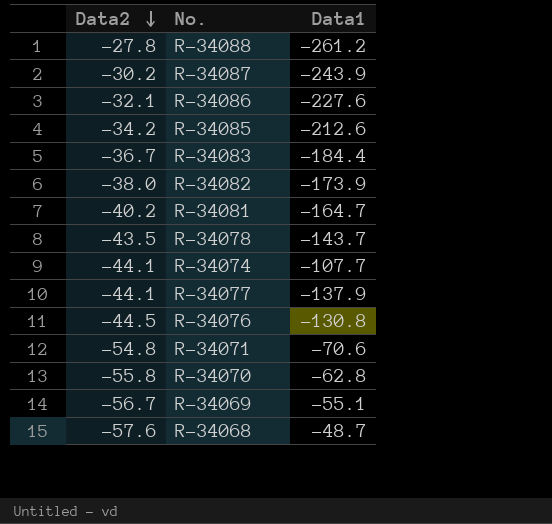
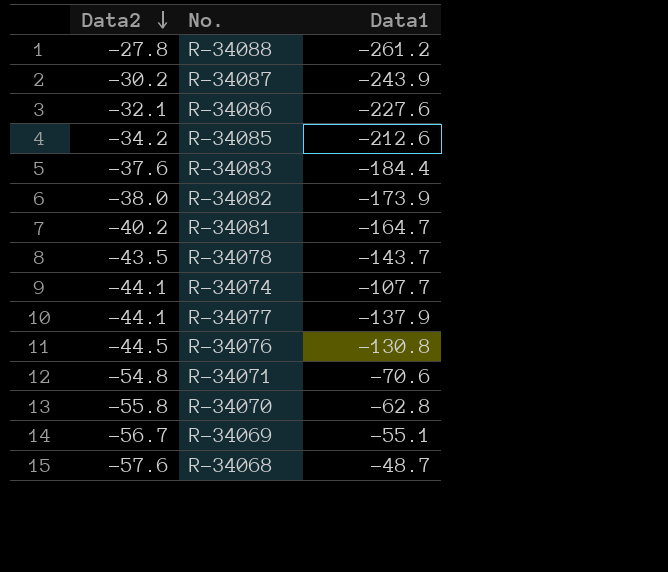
R-34083 | Data2: -36.7 -> -37.6

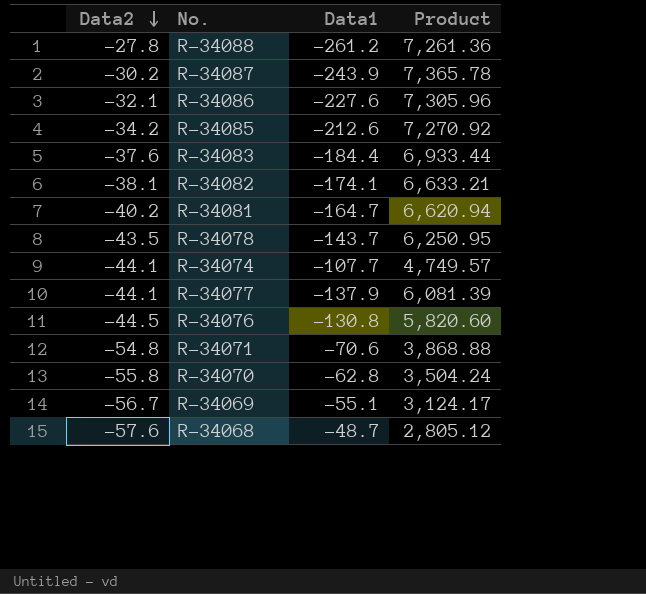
column Product | formula: none -> [Data2] * [Data1]
R-34082 | Data2: -38.0 -> -38.1
R-34082 | Data1: -173.9 -> -174.1

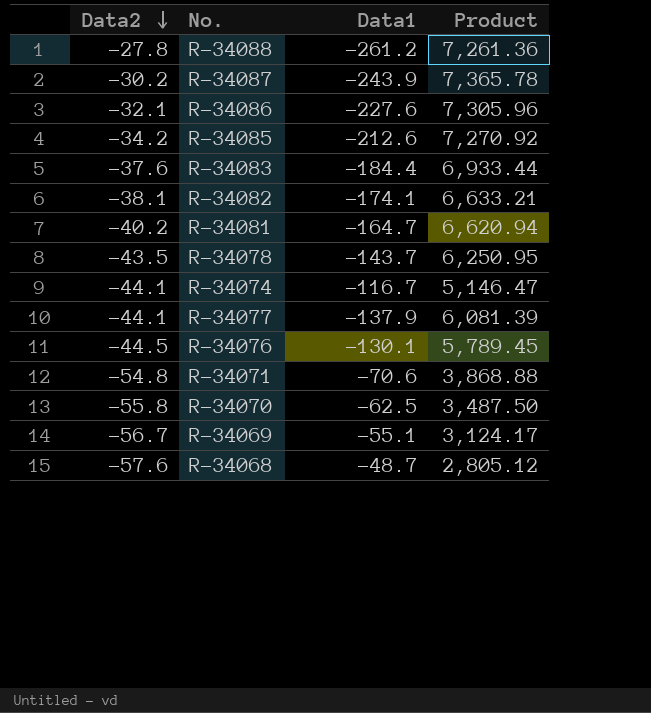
R-34074 | Data1: -107.7 -> -116.7
R-34074 | Product: 4,749.57 -> 5,146.47
R-34076 | Data1: -130.8 -> -130.1
R-34076 | Product: 5,820.60 -> 5,789.45
R-34070 | Data1: -62.8 -> -62.5
R-34070 | Product: 3,504.24 -> 3,487.50

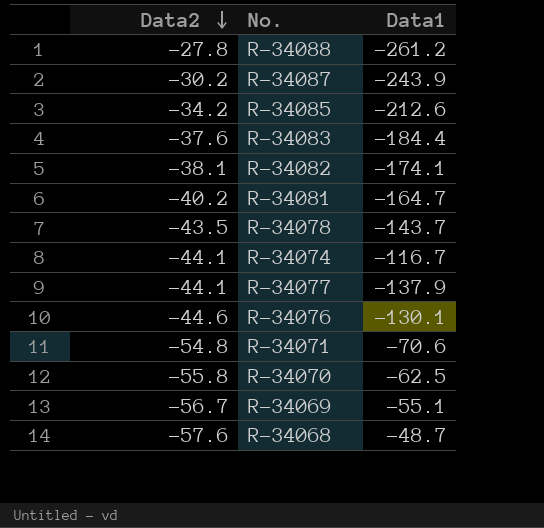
column Product | formula: [Data2] * [Data1] -> none
row R-34086: -32.1 | -227.6 | 7,305.96 -> none
R-34076 | Data2: -44.5 -> -44.6

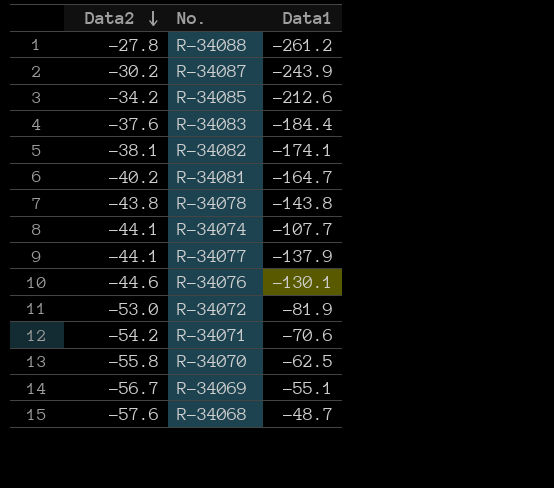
R-34078 | Data2: -43.5 -> -43.8
R-34078 | Data1: -143.7 -> -143.8
R-34074 | Data1: -116.7 -> -107.7
row R-34072: none -> -53.0 | -81.9
R-34071 | Data2: -54.8 -> -54.2

